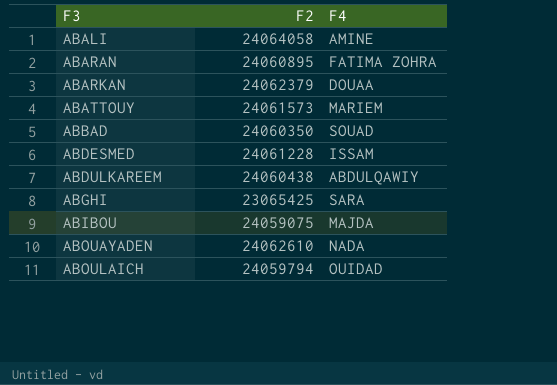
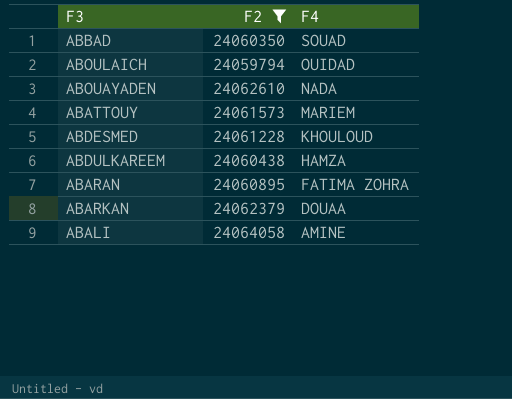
filter: none -> F2 >= 24059794
row order: F3 ascending -> F4 descending
ABDESMED | F4: ISSAM -> KHOULOUD
ABDULKAREEM | F4: ABDULQAWIY -> HAMZA

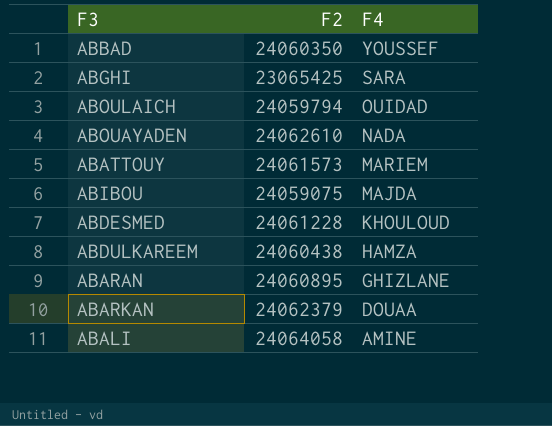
filter: F2 >= 24059794 -> none
ABBAD | F4: SOUAD -> YOUSSEF
ABARAN | F4: FATIMA ZOHRA -> GHIZLANE

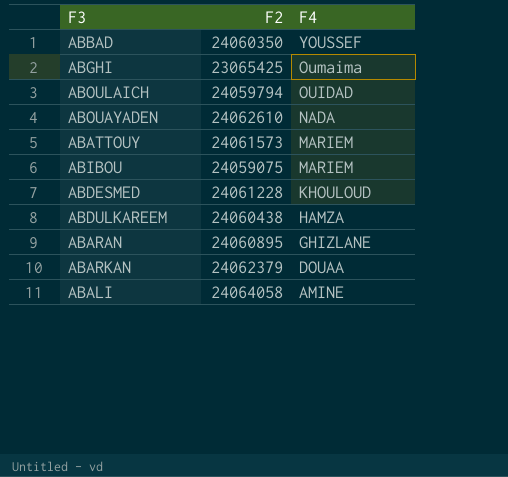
ABGHI | F4: SARA -> Oumaima
ABIBOU | F4: MAJDA -> MARIEM

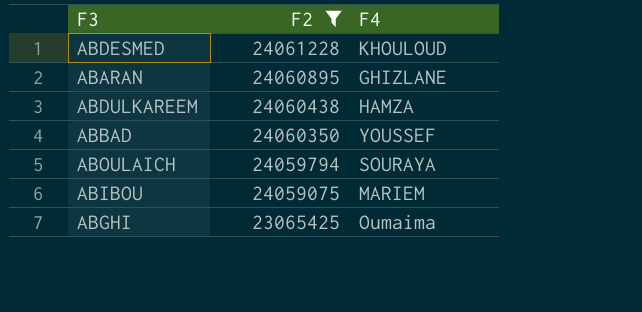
filter: none -> F2 <= 24061228
row order: F4 descending -> F2 descending
ABOULAICH | F4: OUIDAD -> SOURAYA

